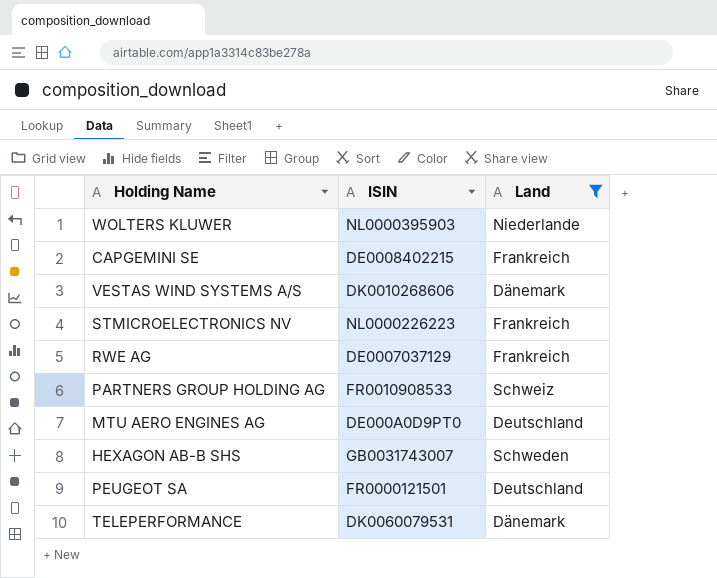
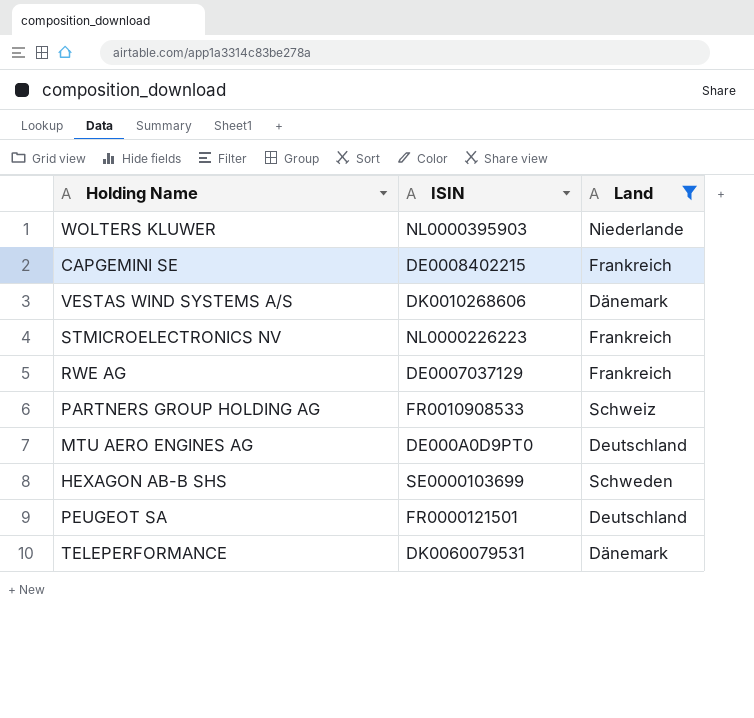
HEXAGON AB-B SHS | ISIN: GB0031743007 -> SE0000103699

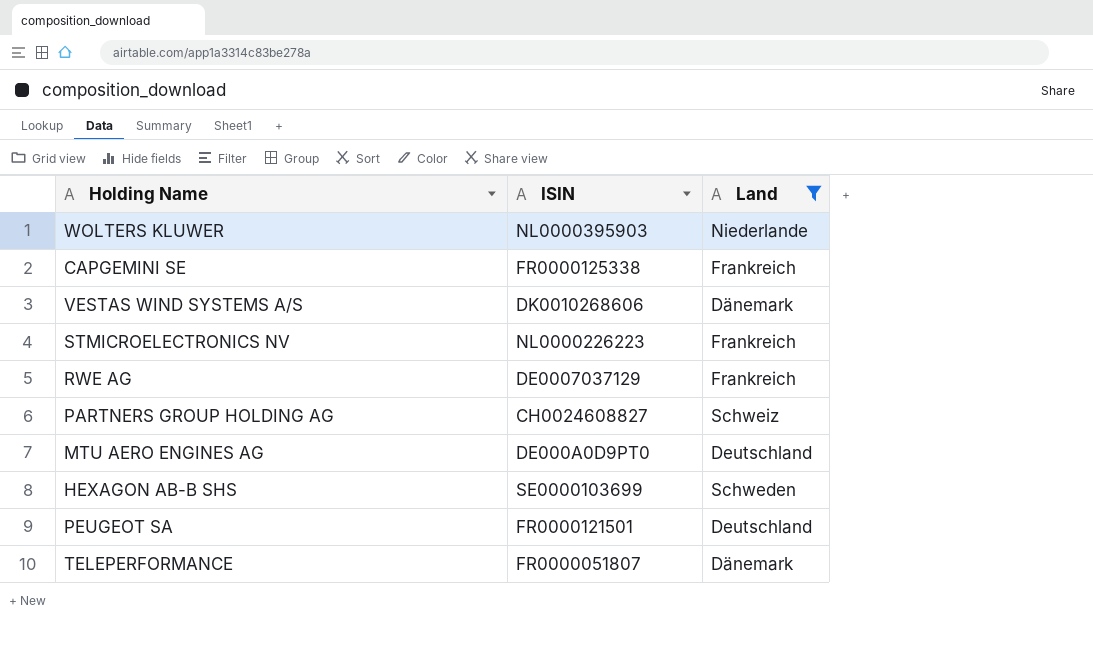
CAPGEMINI SE | ISIN: DE0008402215 -> FR0000125338
PARTNERS GROUP HOLDING AG | ISIN: FR0010908533 -> CH0024608827
TELEPERFORMANCE | ISIN: DK0060079531 -> FR0000051807

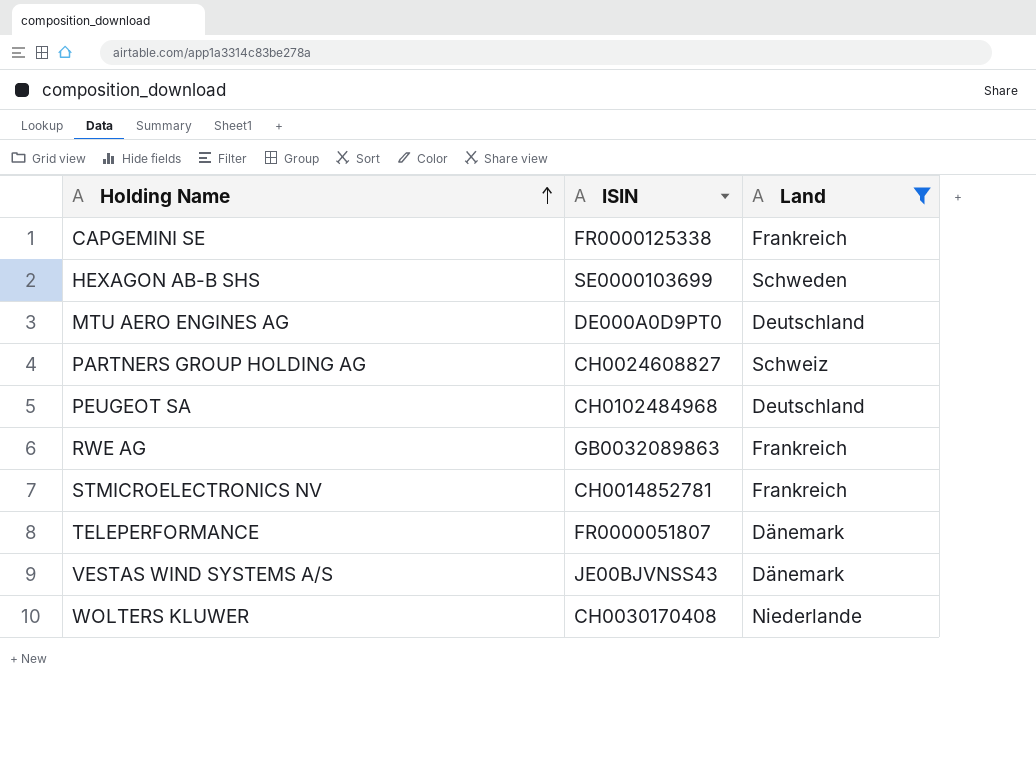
row order: none -> Holding Name ascending
PEUGEOT SA | ISIN: FR0000121501 -> CH0102484968
RWE AG | ISIN: DE0007037129 -> GB0032089863
STMICROELECTRONICS NV | ISIN: NL0000226223 -> CH0014852781
VESTAS WIND SYSTEMS A/S | ISIN: DK0010268606 -> JE00BJVNSS43
WOLTERS KLUWER | ISIN: NL0000395903 -> CH0030170408

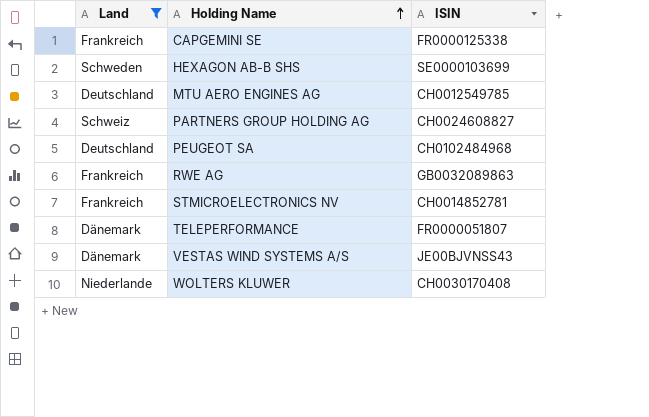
column Land | position: 3 -> 1
MTU AERO ENGINES AG | ISIN: DE000A0D9PT0 -> CH0012549785

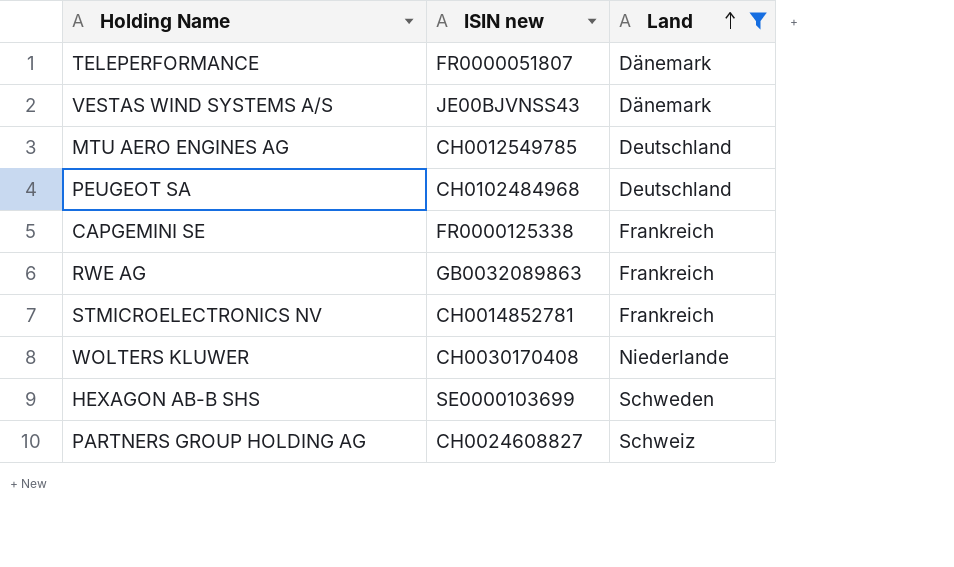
row order: Holding Name ascending -> Land ascending
column name: ISIN -> ISIN new
column Land | position: 1 -> 3

